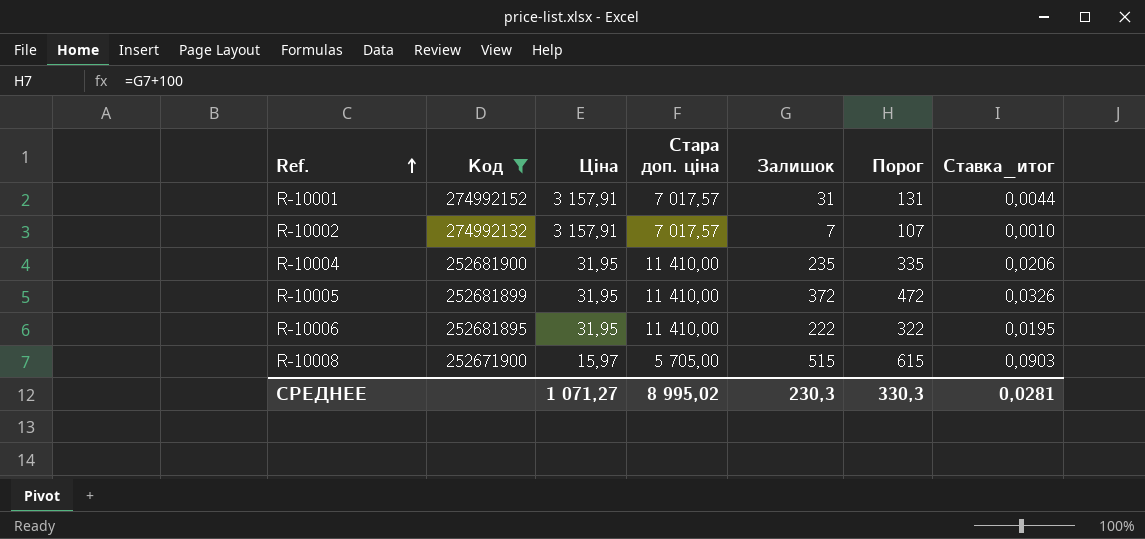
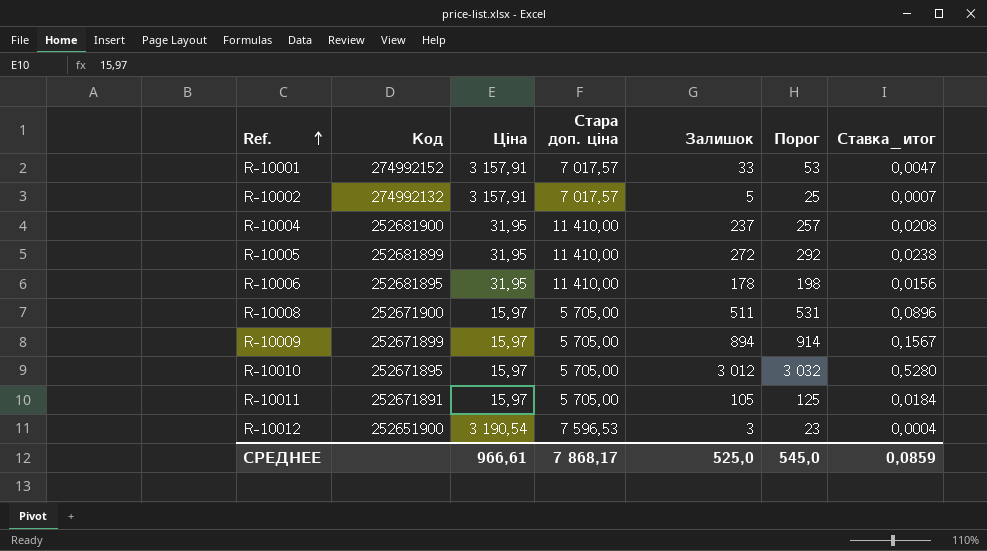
filter: Код >= 252671900 -> none
column Порог | formula: [Залишок] + 100 -> [Залишок] + 20
R-10001 | Залишок: 31 -> 33
R-10001 | Ставка_итог: 0,0044 -> 0,0047
R-10002 | Залишок: 7 -> 5
R-10002 | Ставка_итог: 0,0010 -> 0,0007
R-10004 | Залишок: 235 -> 237
R-10004 | Ставка_итог: 0,0206 -> 0,0208
R-10005 | Залишок: 372 -> 272
R-10005 | Ставка_итог: 0,0326 -> 0,0238
R-10006 | Залишок: 222 -> 178
R-10006 | Ставка_итог: 0,0195 -> 0,0156
R-10008 | Залишок: 515 -> 511
R-10008 | Ставка_итог: 0,0903 -> 0,0896
СРЕДНЕЕ | Ціна: 1 071,27 -> 966,61
СРЕДНЕЕ | Стара доп. ціна: 8 995,02 -> 7 868,17
СРЕДНЕЕ | Залишок: 230,3 -> 525,0
СРЕДНЕЕ | Порог: 330,3 -> 545,0
СРЕДНЕЕ | Ставка_итог: 0,0281 -> 0,0859

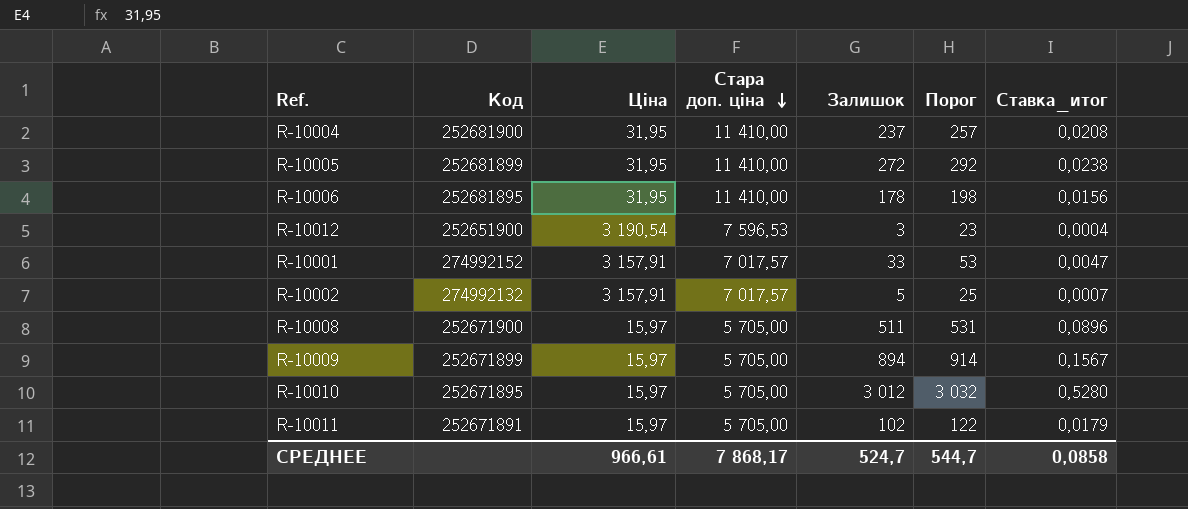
row order: Ref. ascending -> Стара доп. ціна descending
R-10011 | Залишок: 105 -> 102
R-10011 | Порог: 125 -> 122
R-10011 | Ставка_итог: 0,0184 -> 0,0179
СРЕДНЕЕ | Залишок: 525,0 -> 524,7
СРЕДНЕЕ | Порог: 545,0 -> 544,7
СРЕДНЕЕ | Ставка_итог: 0,0859 -> 0,0858

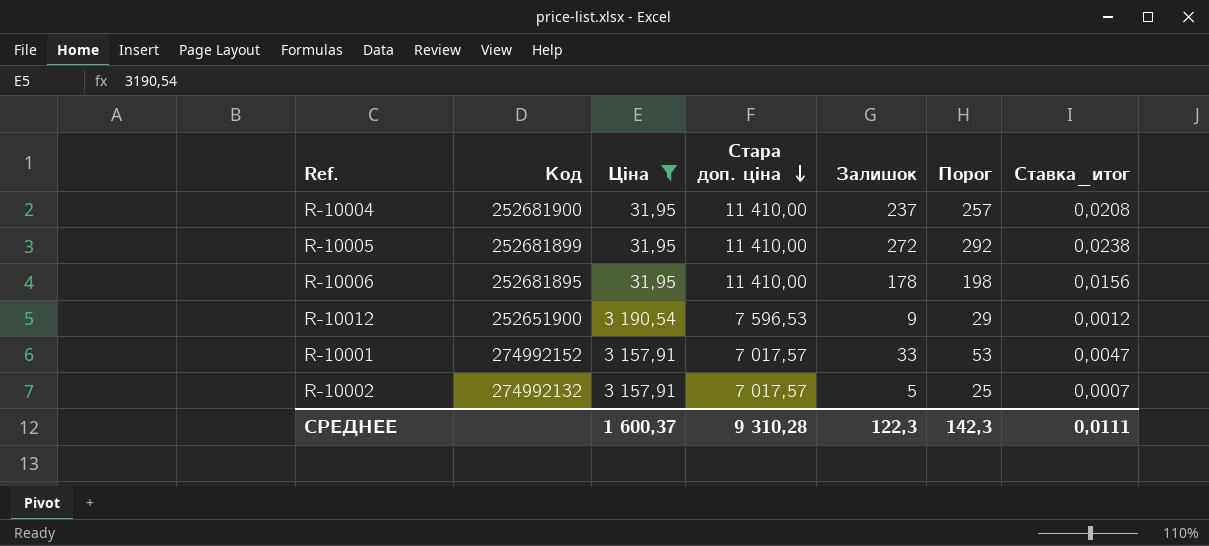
filter: none -> Ціна != 15,97
R-10012 | Залишок: 3 -> 9
R-10012 | Порог: 23 -> 29
R-10012 | Ставка_итог: 0,0004 -> 0,0012
СРЕДНЕЕ | Ціна: 966,61 -> 1 600,37
СРЕДНЕЕ | Стара доп. ціна: 7 868,17 -> 9 310,28
СРЕДНЕЕ | Залишок: 524,7 -> 122,3
СРЕДНЕЕ | Порог: 544,7 -> 142,3
СРЕДНЕЕ | Ставка_итог: 0,0858 -> 0,0111

